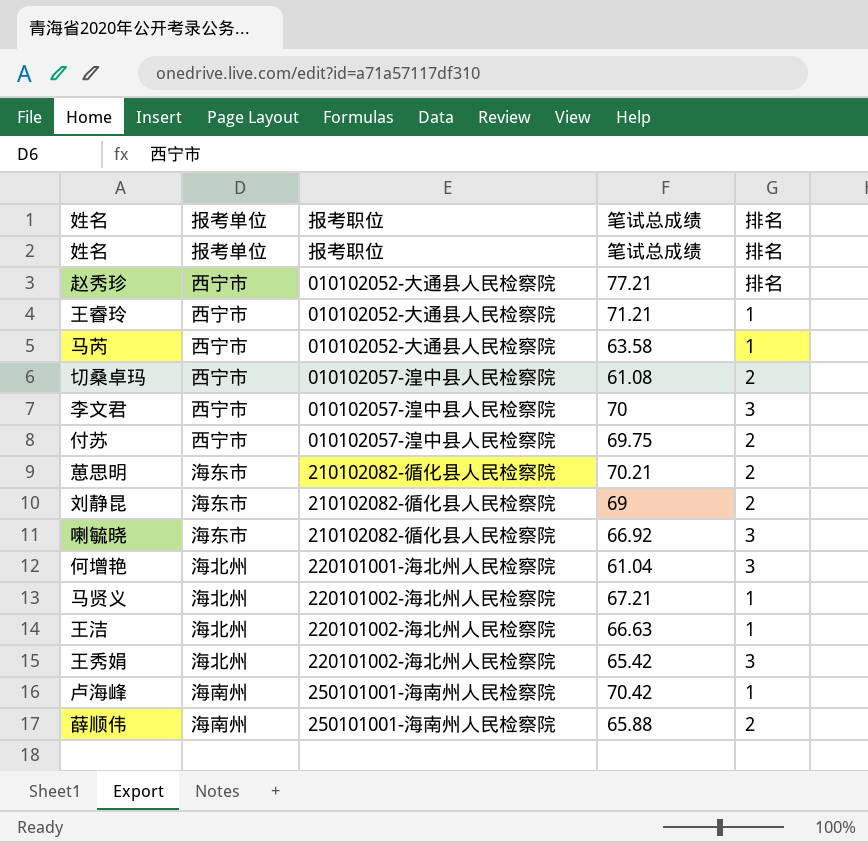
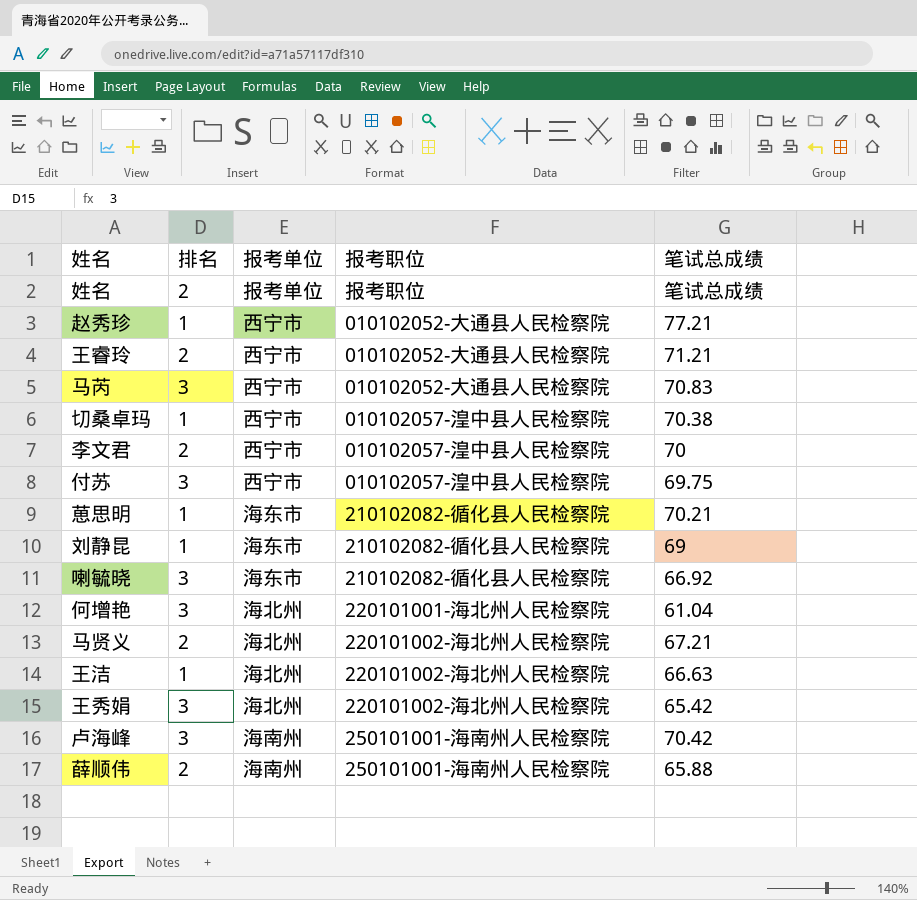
column 排名 | position: 5 -> 2
姓名 | 排名: 排名 -> 2
赵秀珍 | 排名: 排名 -> 1
王睿玲 | 排名: 1 -> 2
马芮 | 排名: 1 -> 3
马芮 | 笔试总成绩: 63.58 -> 70.83
切桑卓玛 | 排名: 2 -> 1
切桑卓玛 | 笔试总成绩: 61.08 -> 70.38
李文君 | 排名: 3 -> 2
付苏 | 排名: 2 -> 3
葸思明 | 排名: 2 -> 1
刘静昆 | 排名: 2 -> 1
马贤义 | 排名: 1 -> 2
卢海峰 | 排名: 1 -> 3

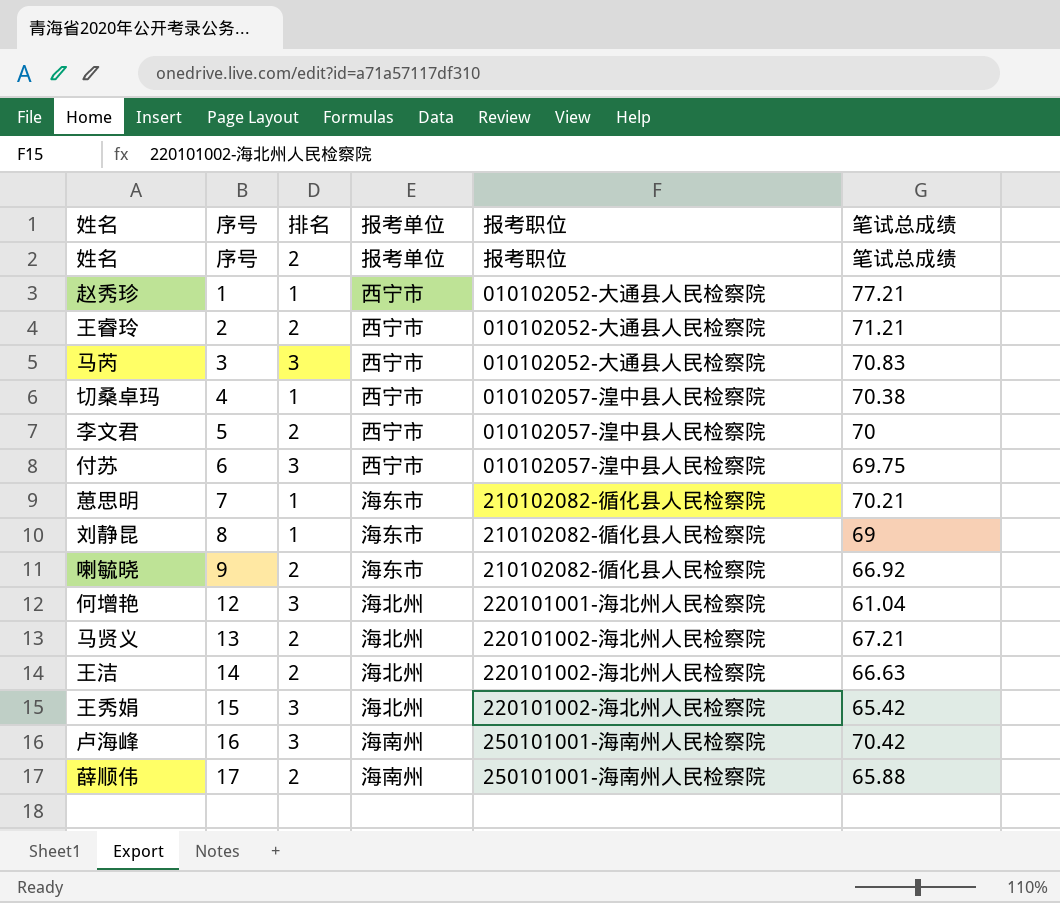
column 序号 | position: none -> 2
喇毓晓 | 排名: 3 -> 2
王洁 | 排名: 1 -> 2

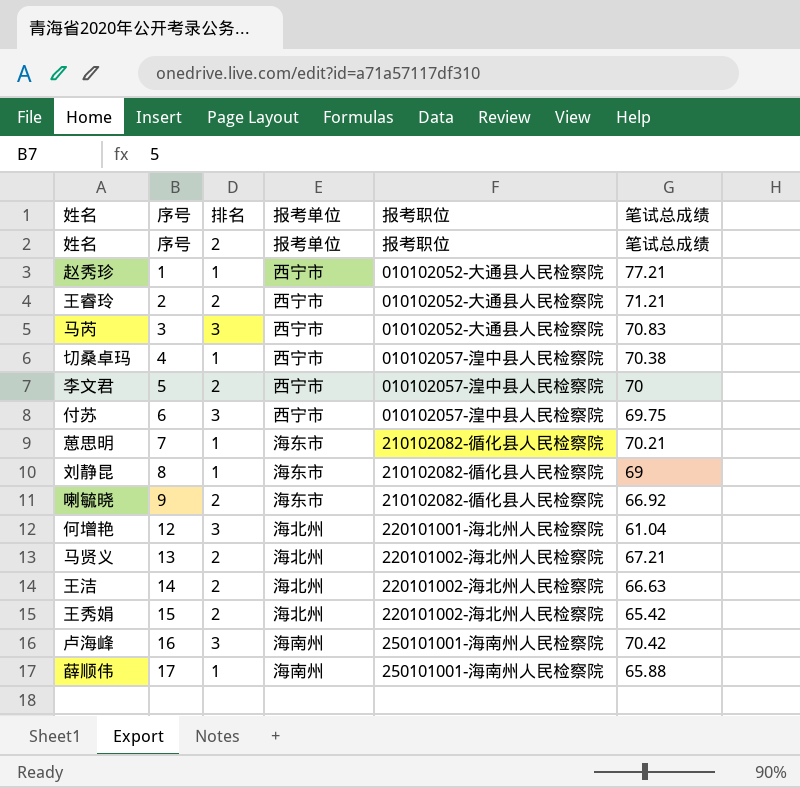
王秀娟 | 排名: 3 -> 2
薛顺伟 | 排名: 2 -> 1

